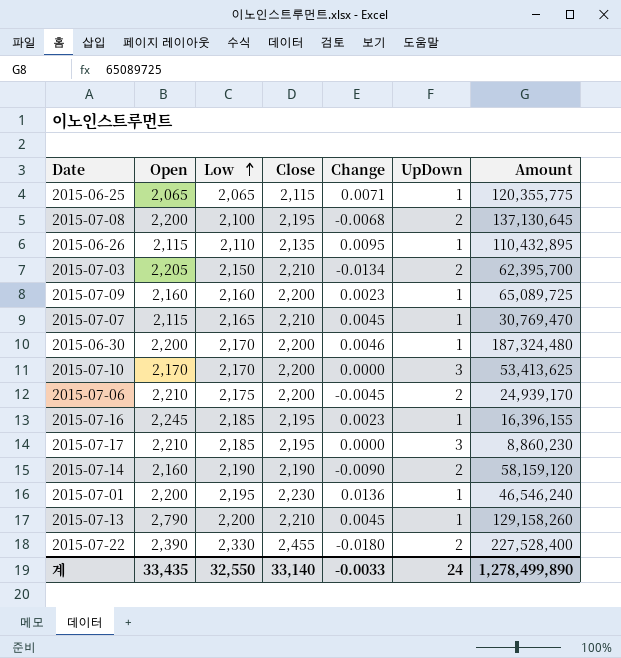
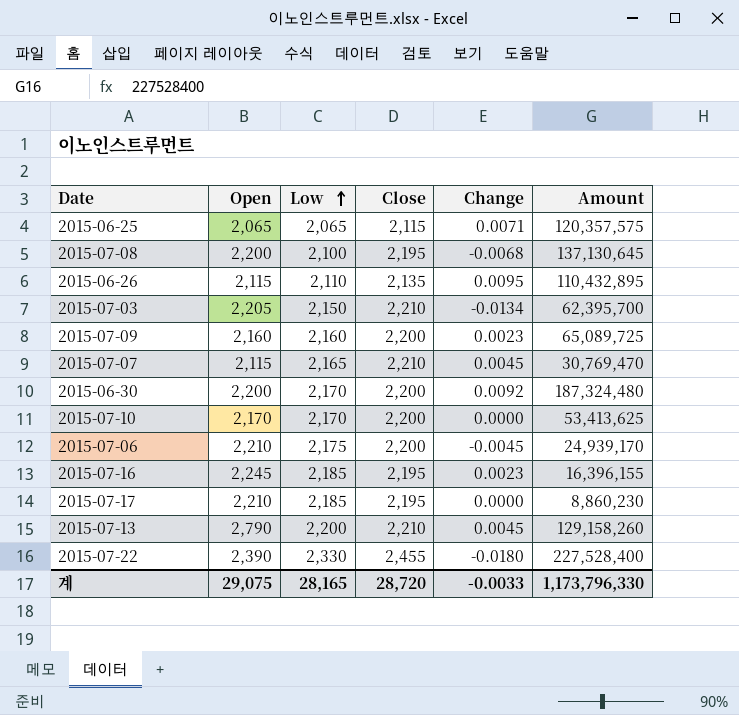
column UpDown | position: 6 -> none
row 2015-07-14: 2,160 | 2,190 | 2,190 | -0.0090 | 2 | 58,159,120 -> none
row 2015-07-01: 2,200 | 2,195 | 2,230 | 0.0136 | 1 | 46,546,240 -> none
2015-06-25 | Amount: 120,355,775 -> 120,357,575
2015-06-30 | Change: 0.0046 -> 0.0092
계 | Open: 33,435 -> 29,075
계 | Low: 32,550 -> 28,165
계 | Close: 33,140 -> 28,720
계 | Amount: 1,278,499,890 -> 1,173,796,330

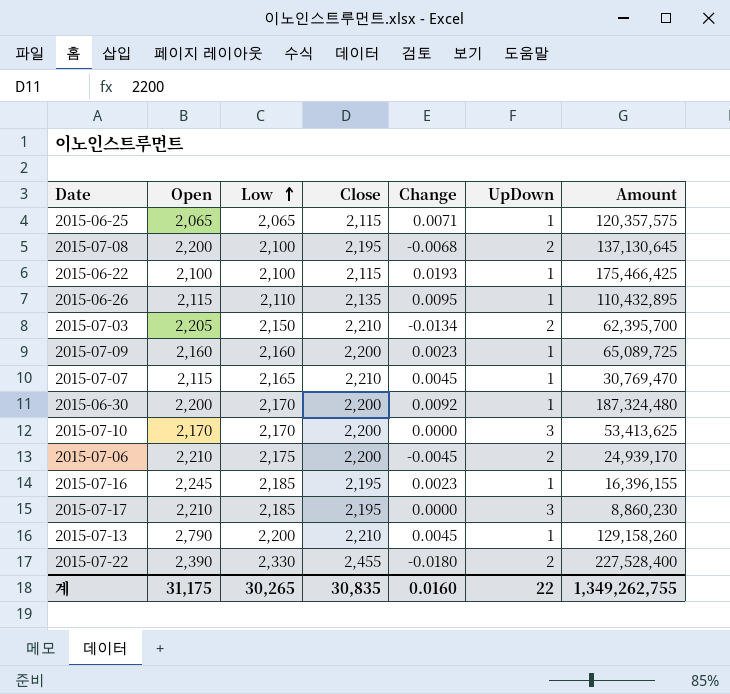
column UpDown | position: none -> 6
row 2015-06-22: none -> 2,100 | 2,100 | 2,115 | 0.0193 | 1 | 175,466,425
계 | Open: 29,075 -> 31,175
계 | Low: 28,165 -> 30,265
계 | Close: 28,720 -> 30,835
계 | Change: -0.0033 -> 0.0160
계 | Amount: 1,173,796,330 -> 1,349,262,755

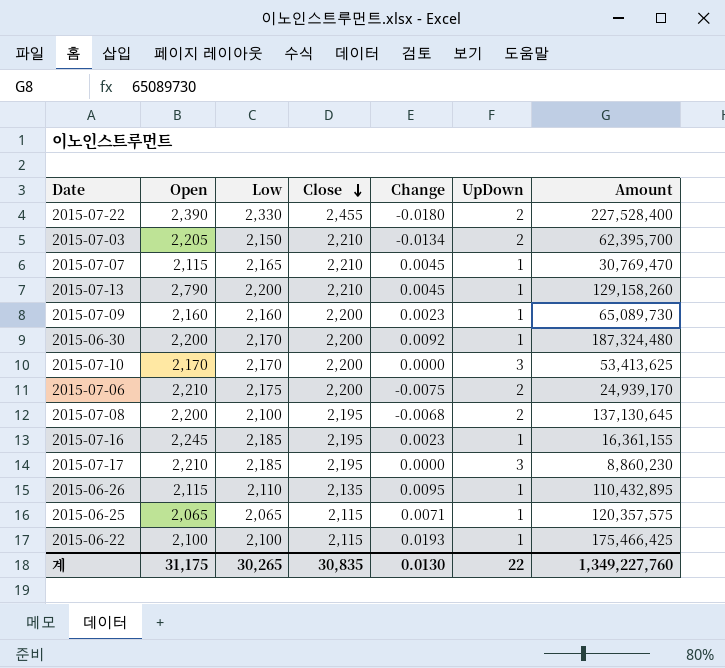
row order: Low ascending -> Close descending
2015-07-09 | Amount: 65,089,725 -> 65,089,730
2015-07-06 | Change: -0.0045 -> -0.0075
2015-07-16 | Amount: 16,396,155 -> 16,361,155
계 | Change: 0.0160 -> 0.0130
계 | Amount: 1,349,262,755 -> 1,349,227,760

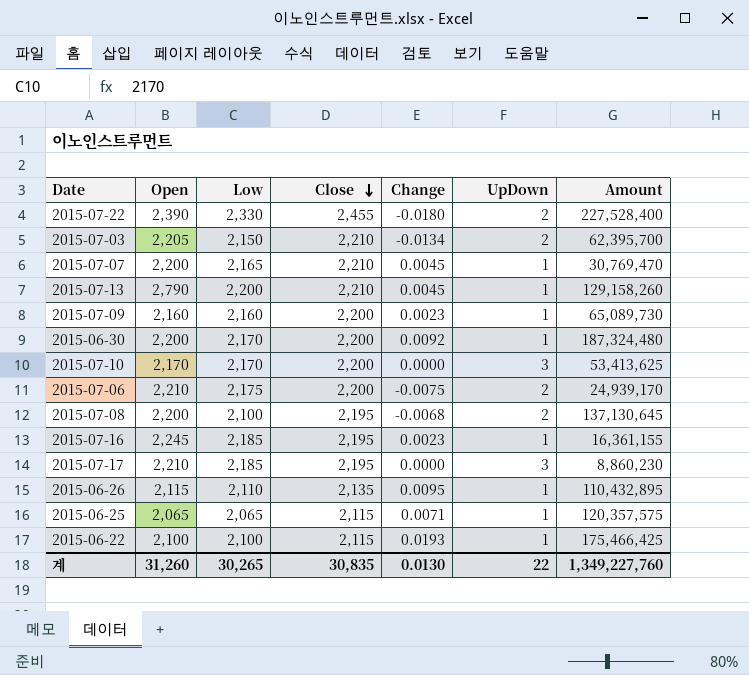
2015-07-07 | Open: 2,115 -> 2,200
계 | Open: 31,175 -> 31,260

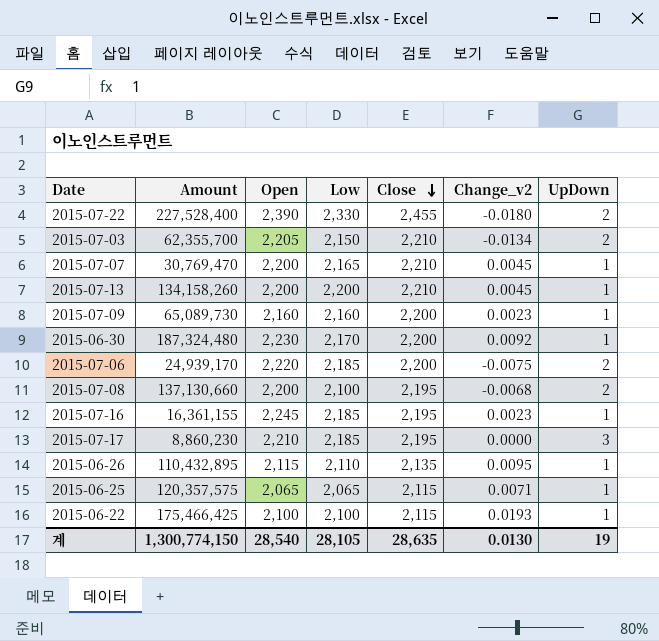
column Amount | position: 7 -> 2
column name: Change -> Change_v2
row 2015-07-10: 2,170 | 2,170 | 2,200 | 0.0000 | 3 | 53,413,625 -> none
2015-07-03 | Amount: 62,395,700 -> 62,355,700
2015-07-13 | Amount: 129,158,260 -> 134,158,260
2015-07-13 | Open: 2,790 -> 2,200
2015-06-30 | Open: 2,200 -> 2,230
2015-07-06 | Open: 2,210 -> 2,220
2015-07-06 | Low: 2,175 -> 2,185
2015-07-08 | Amount: 137,130,645 -> 137,130,660
계 | Amount: 1,349,227,760 -> 1,300,774,150
계 | Open: 31,260 -> 28,540
계 | Low: 30,265 -> 28,105
계 | Close: 30,835 -> 28,635
계 | UpDown: 22 -> 19

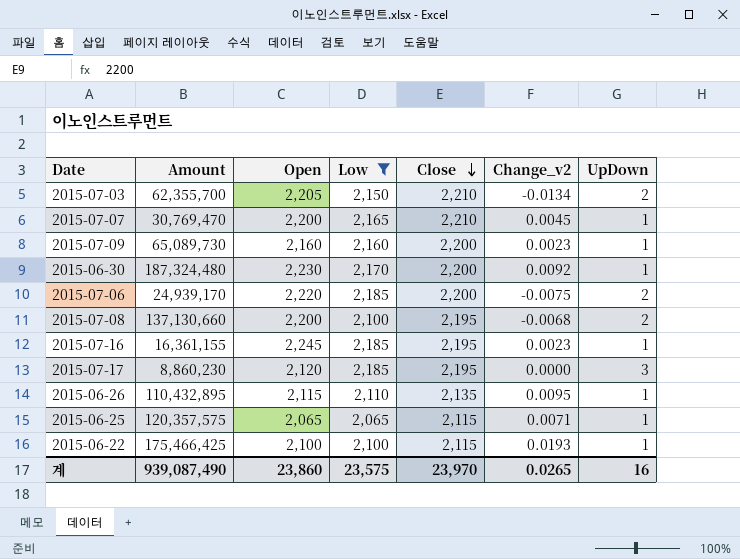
filter: none -> Low <= 2,185
2015-07-17 | Open: 2,210 -> 2,120
계 | Amount: 1,300,774,150 -> 939,087,490
계 | Open: 28,540 -> 23,860
계 | Low: 28,105 -> 23,575
계 | Close: 28,635 -> 23,970
계 | Change_v2: 0.0130 -> 0.0265
계 | UpDown: 19 -> 16

